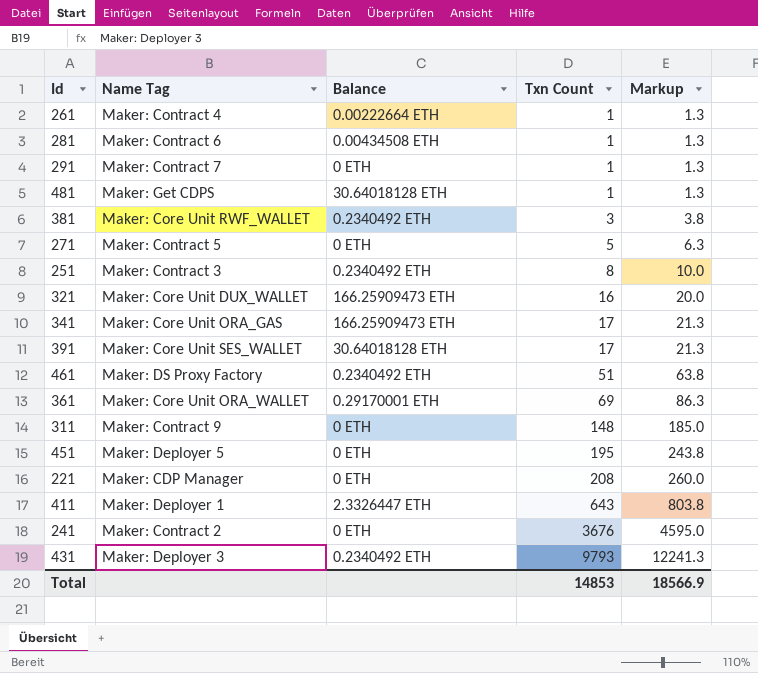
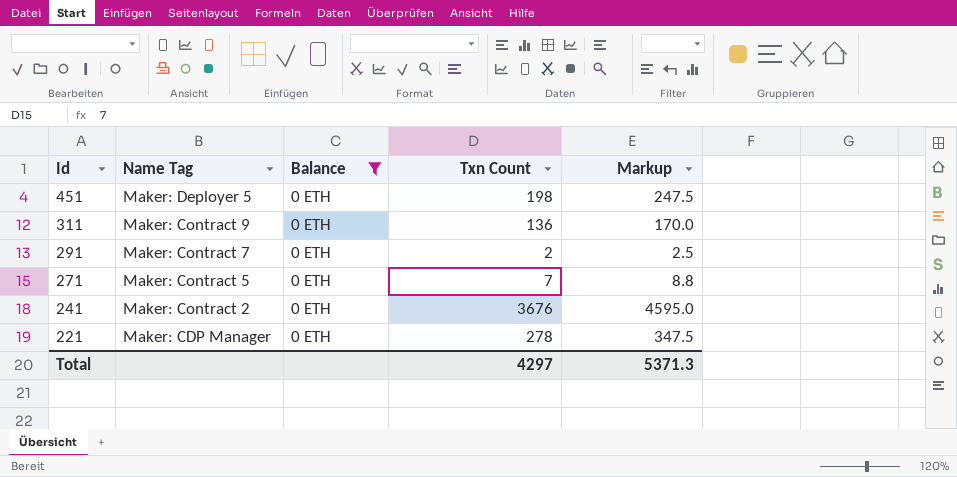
filter: none -> Balance = 0 ETH
row order: Txn Count ascending -> Id descending
451 | Txn Count: 195 -> 198
451 | Markup: 243.8 -> 247.5
311 | Txn Count: 148 -> 136
311 | Markup: 185.0 -> 170.0
291 | Txn Count: 1 -> 2
291 | Markup: 1.3 -> 2.5
271 | Txn Count: 5 -> 7
271 | Markup: 6.3 -> 8.8
221 | Txn Count: 208 -> 278
221 | Markup: 260.0 -> 347.5
Total | Txn Count: 14853 -> 4297
Total | Markup: 18566.9 -> 5371.3

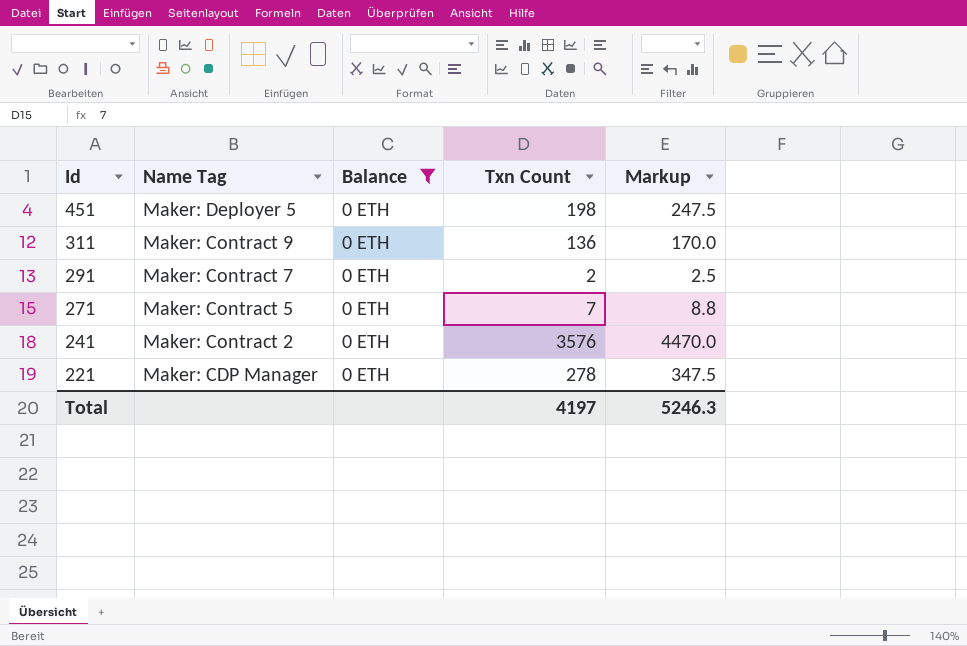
241 | Txn Count: 3676 -> 3576
241 | Markup: 4595.0 -> 4470.0
Total | Txn Count: 4297 -> 4197
Total | Markup: 5371.3 -> 5246.3

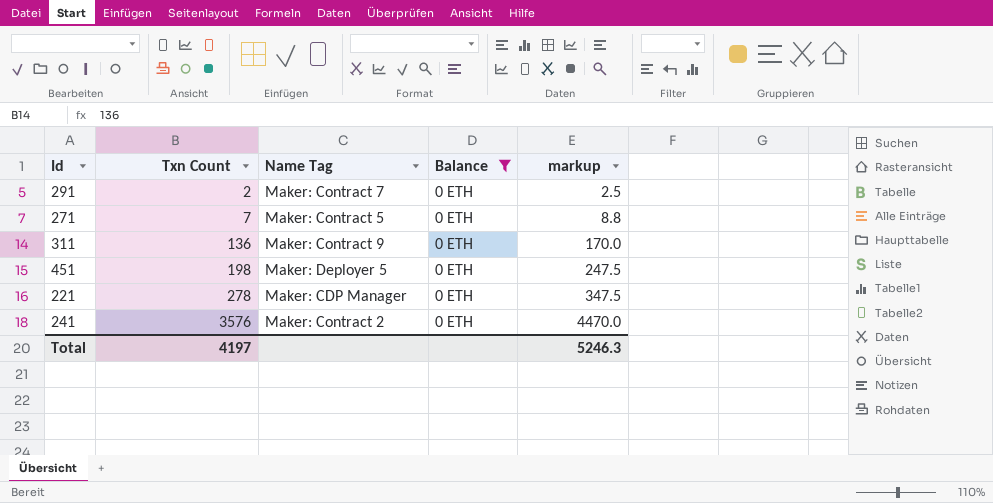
row order: Id descending -> Txn Count ascending
column Txn Count | position: 4 -> 2
column name: Markup -> markup

